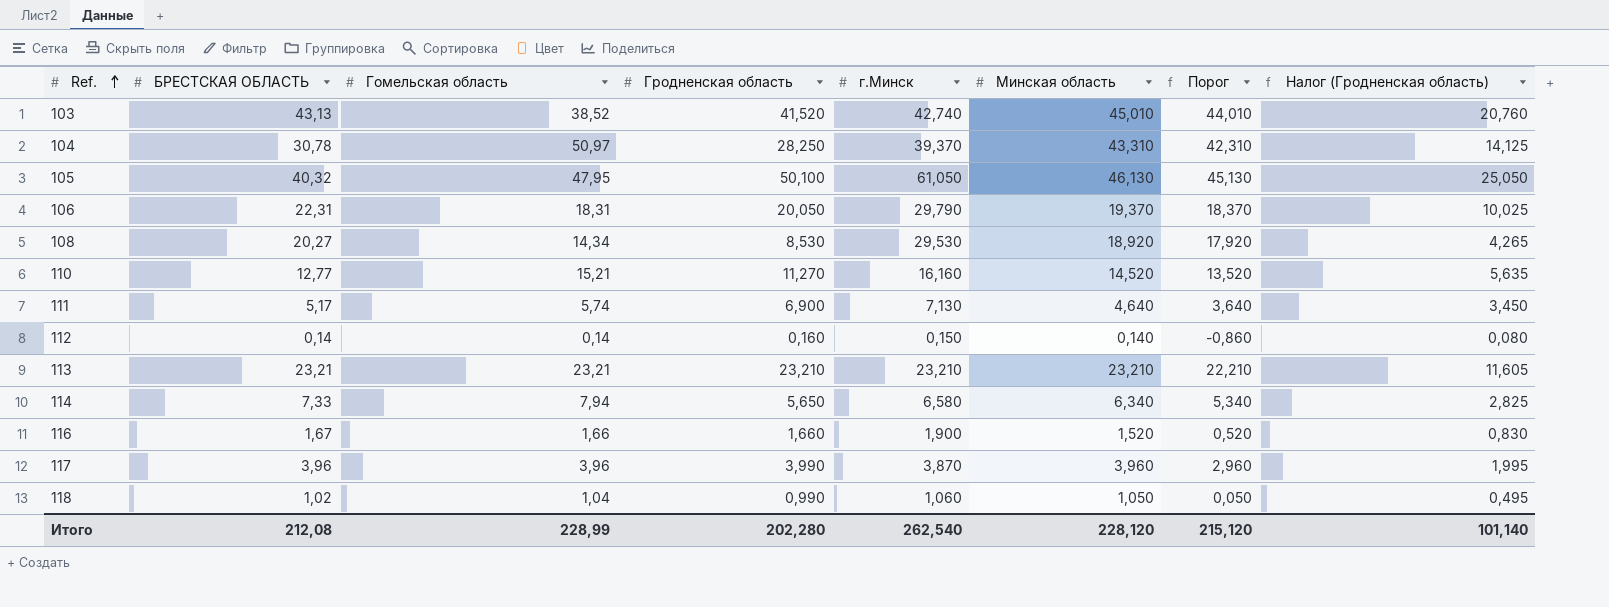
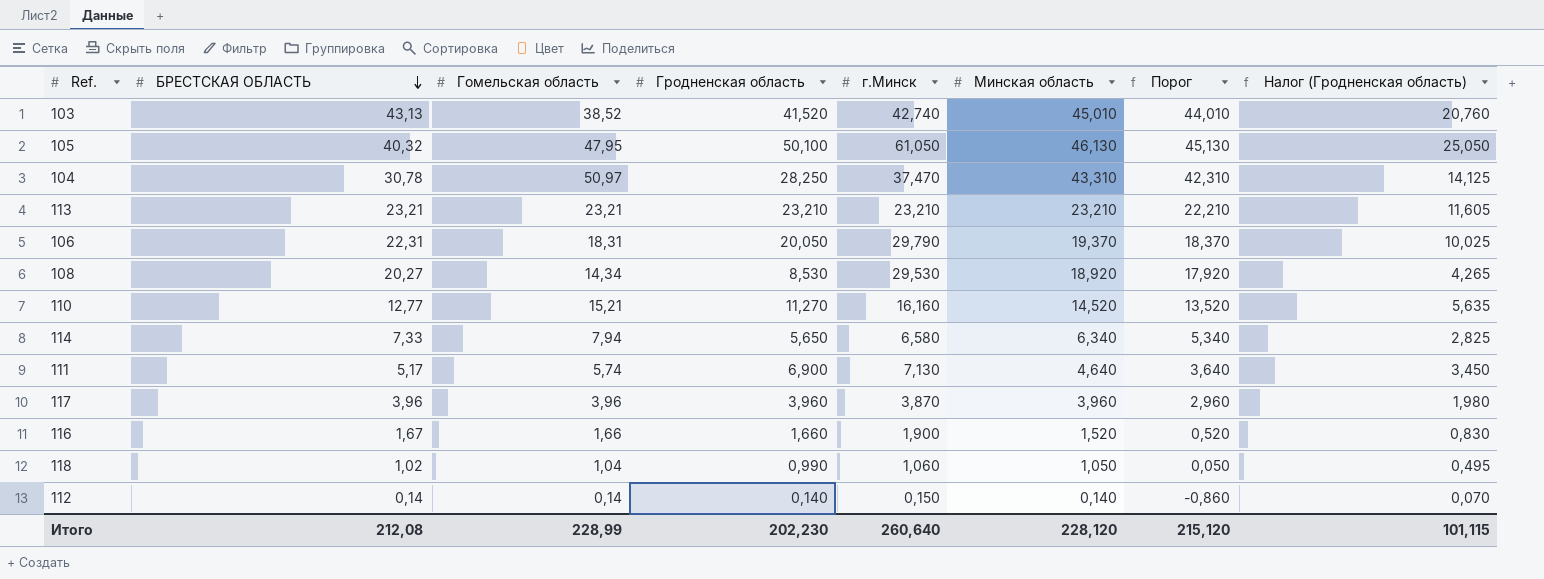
row order: Ref. ascending -> БРЕСТСКАЯ ОБЛАСТЬ descending
104 | г.Минск: 39,370 -> 37,470
117 | Гродненская область: 3,990 -> 3,960
117 | Налог (Гродненская область): 1,995 -> 1,980
112 | Гродненская область: 0,160 -> 0,140
112 | Налог (Гродненская область): 0,080 -> 0,070
Итого | Гродненская область: 202,280 -> 202,230
Итого | г.Минск: 262,540 -> 260,640
Итого | Налог (Гродненская область): 101,140 -> 101,115

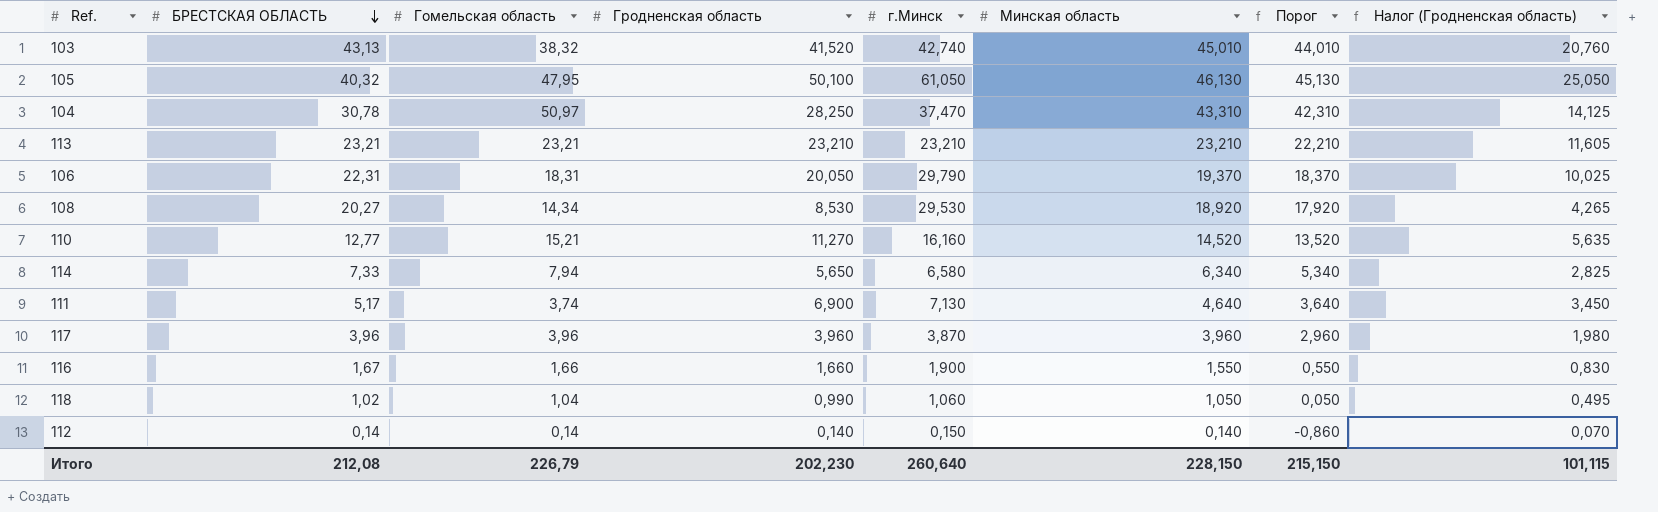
103 | Гомельская область: 38,52 -> 38,32
111 | Гомельская область: 5,74 -> 3,74
116 | Минская область: 1,520 -> 1,550
116 | Порог: 0,520 -> 0,550
Итого | Гомельская область: 228,99 -> 226,79
Итого | Минская область: 228,120 -> 228,150
Итого | Порог: 215,120 -> 215,150

